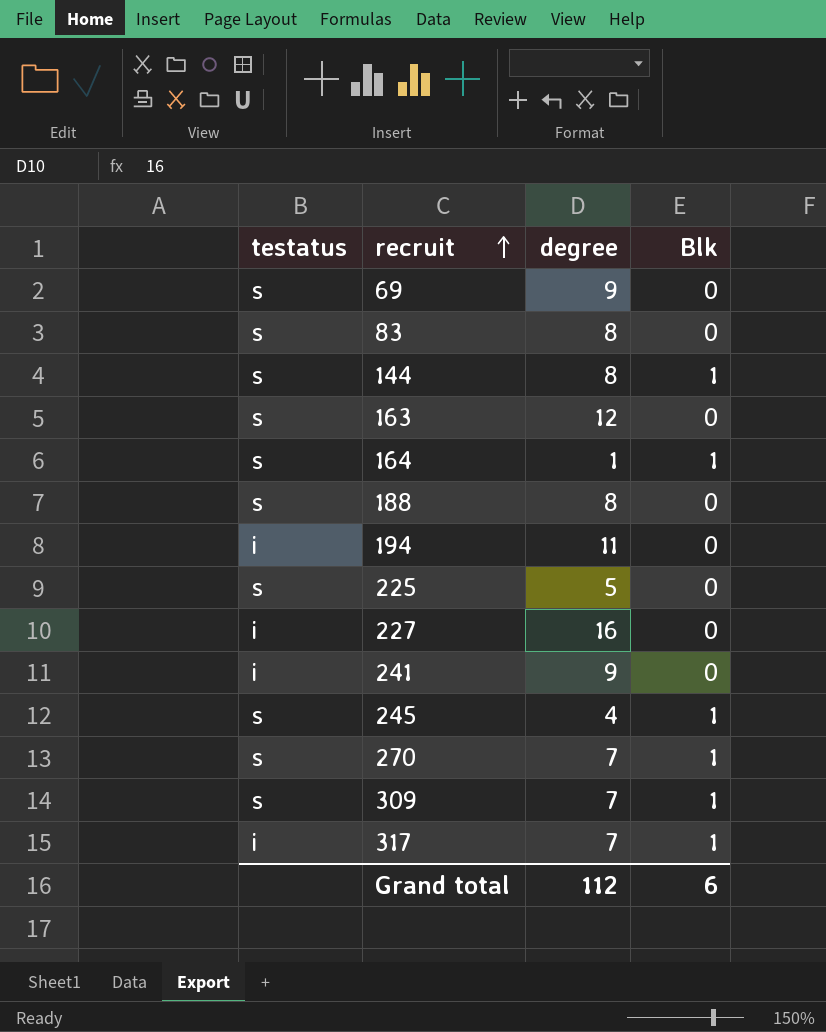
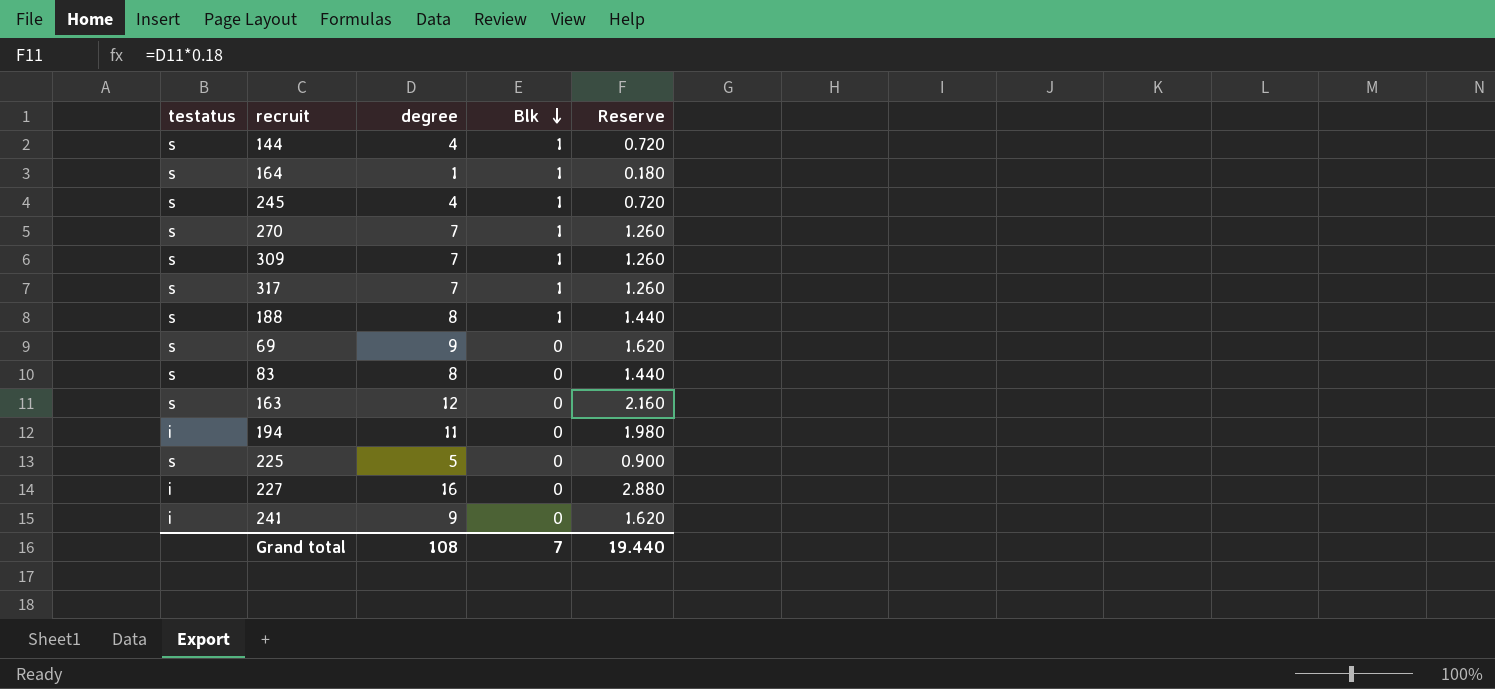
row order: recruit ascending -> Blk descending
column Reserve | formula: none -> [degree] * 0.18
144 | degree: 8 -> 4
317 | testatus: i -> s
188 | Blk: 0 -> 1
Grand total | degree: 112 -> 108
Grand total | Blk: 6 -> 7

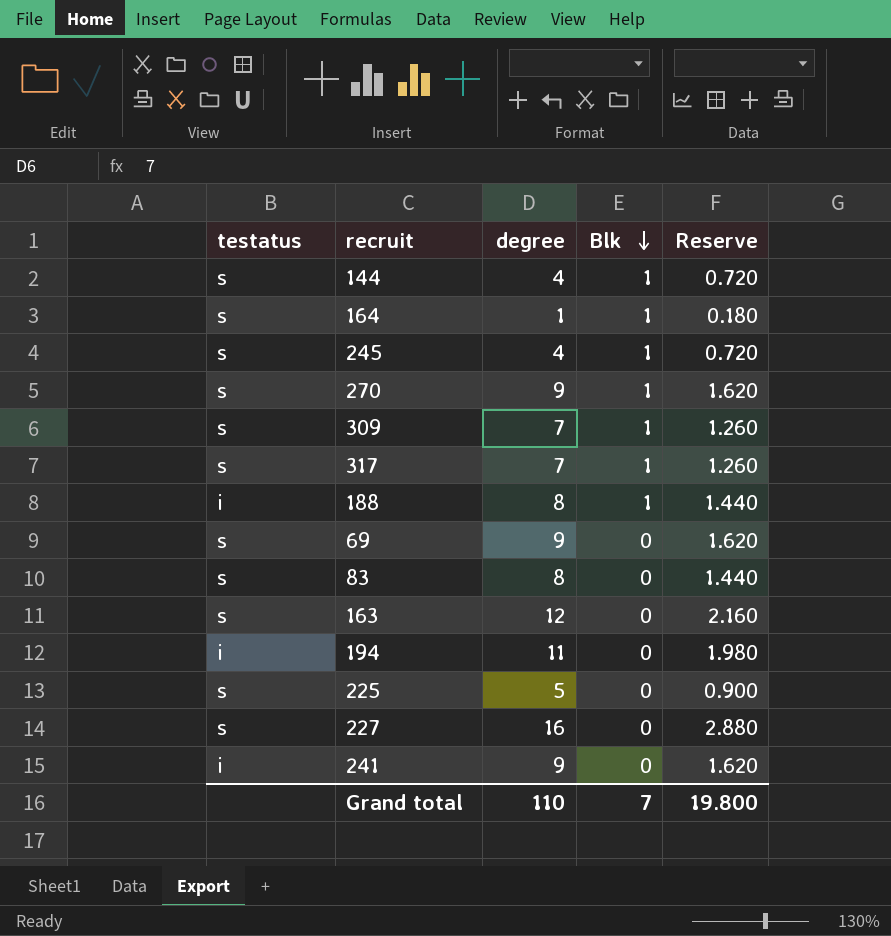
270 | degree: 7 -> 9
270 | Reserve: 1.260 -> 1.620
188 | testatus: s -> i
227 | testatus: i -> s
Grand total | degree: 108 -> 110
Grand total | Reserve: 19.440 -> 19.800

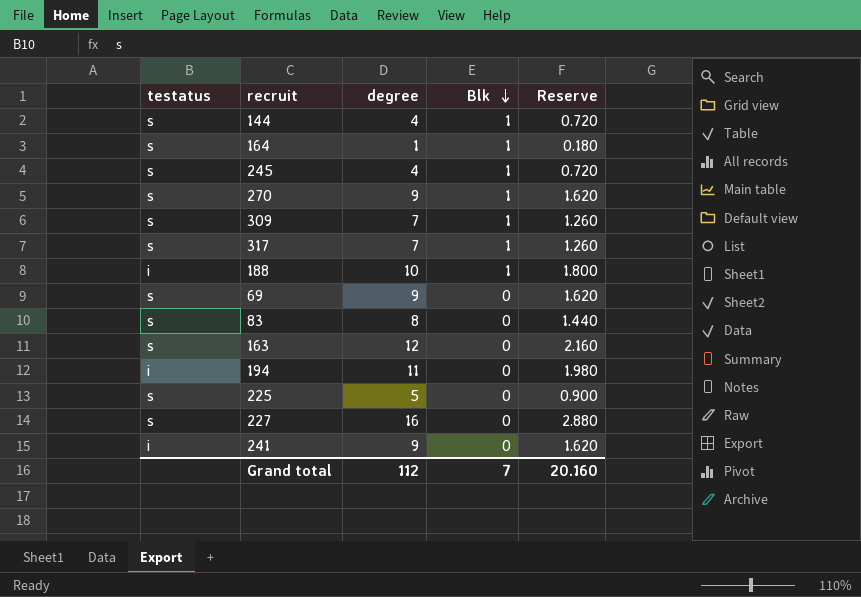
188 | degree: 8 -> 10
188 | Reserve: 1.440 -> 1.800
Grand total | degree: 110 -> 112
Grand total | Reserve: 19.800 -> 20.160

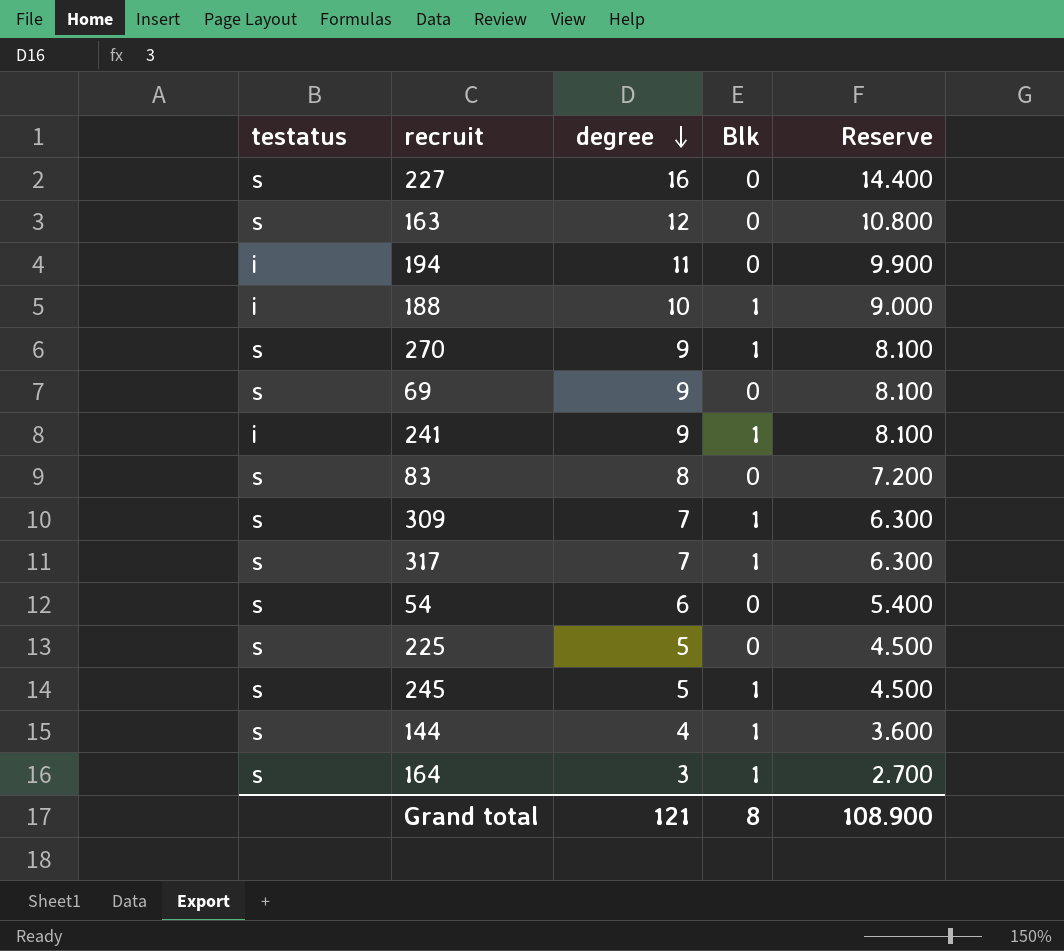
row order: Blk descending -> degree descending
column Reserve | formula: [degree] * 0.18 -> [degree] * 0.9
241 | Blk: 0 -> 1
row 54: none -> s | 6 | 0 | 5.400
245 | degree: 4 -> 5
164 | degree: 1 -> 3
Grand total | degree: 112 -> 121
Grand total | Blk: 7 -> 8
Grand total | Reserve: 20.160 -> 108.900

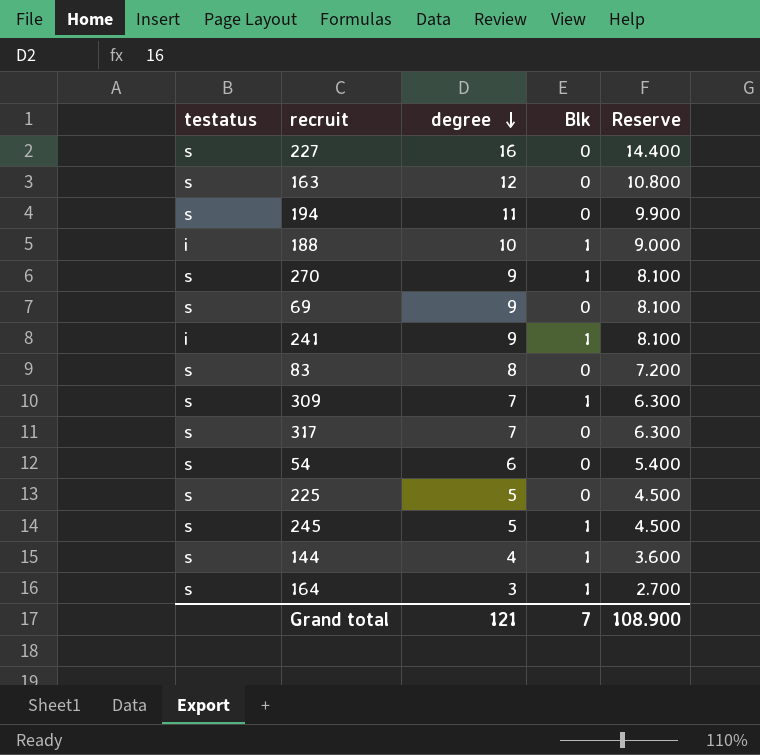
194 | testatus: i -> s
317 | Blk: 1 -> 0
Grand total | Blk: 8 -> 7

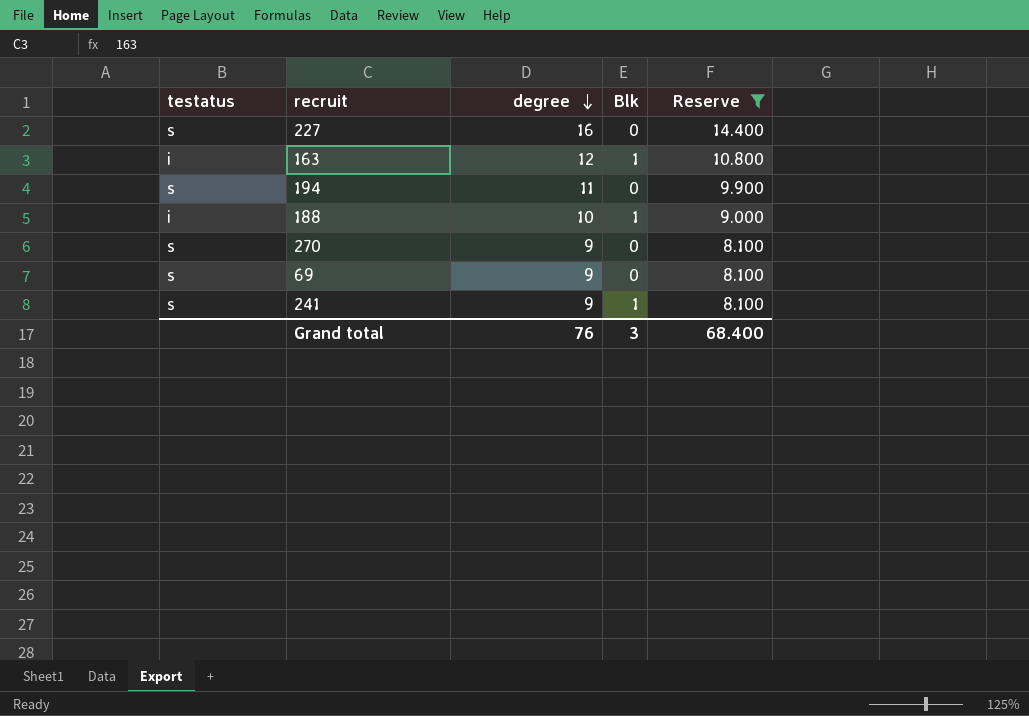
filter: none -> Reserve >= 8.100
163 | testatus: s -> i
163 | Blk: 0 -> 1
270 | Blk: 1 -> 0
241 | testatus: i -> s
Grand total | degree: 121 -> 76
Grand total | Blk: 7 -> 3
Grand total | Reserve: 108.900 -> 68.400

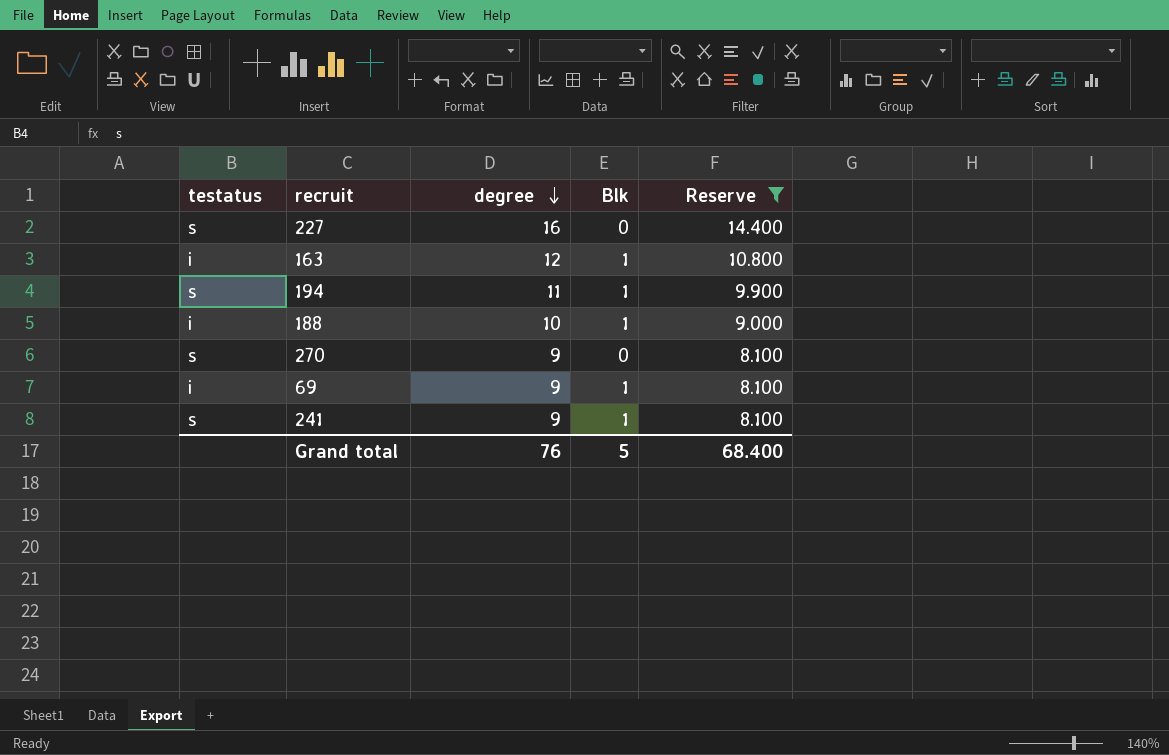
194 | Blk: 0 -> 1
69 | testatus: s -> i
69 | Blk: 0 -> 1
Grand total | Blk: 3 -> 5

